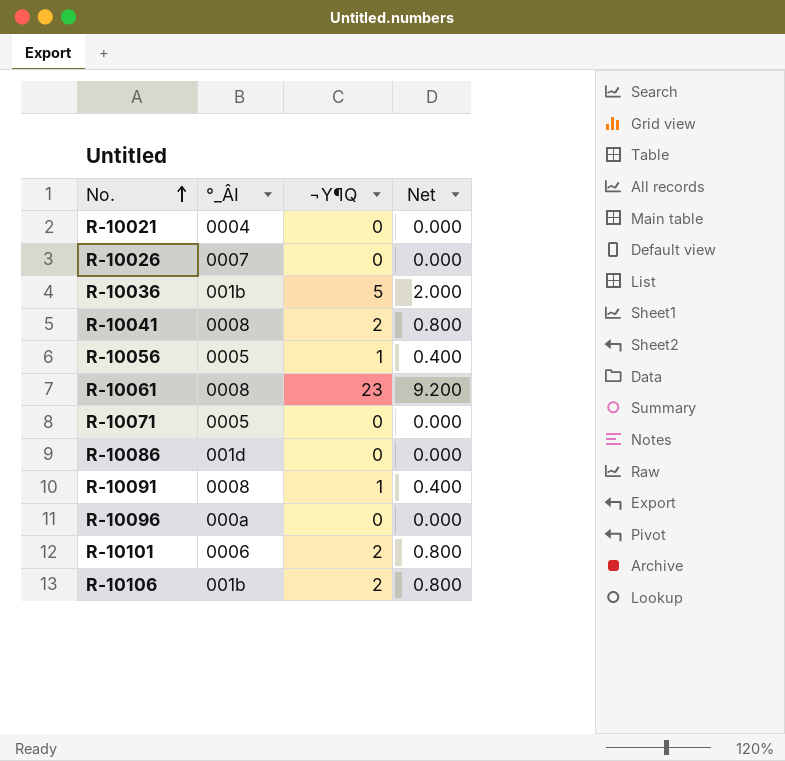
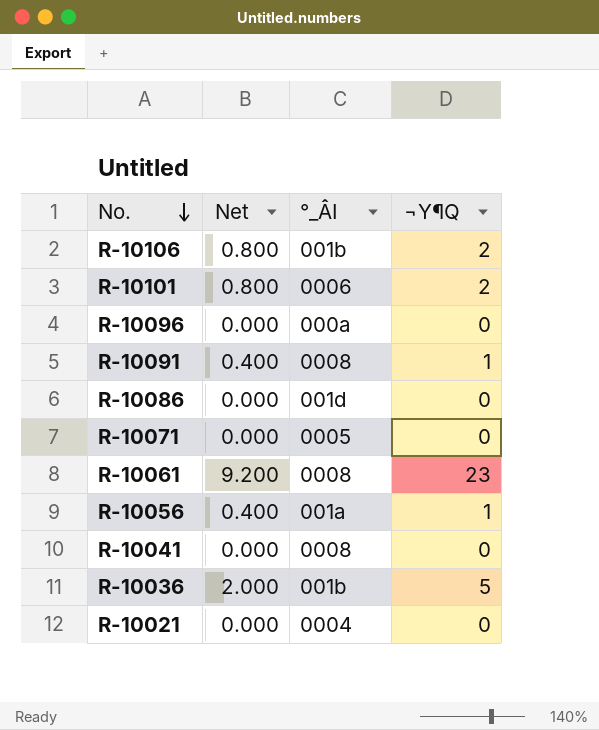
row order: No. ascending -> No. descending
column Net | position: 4 -> 2
row R-10026: 0007 | 0 | 0.000 -> none
R-10056 | °_ÂI: 0005 -> 001a
R-10041 | Net: 0.800 -> 0.000
R-10041 | ¬Y¶Q: 2 -> 0

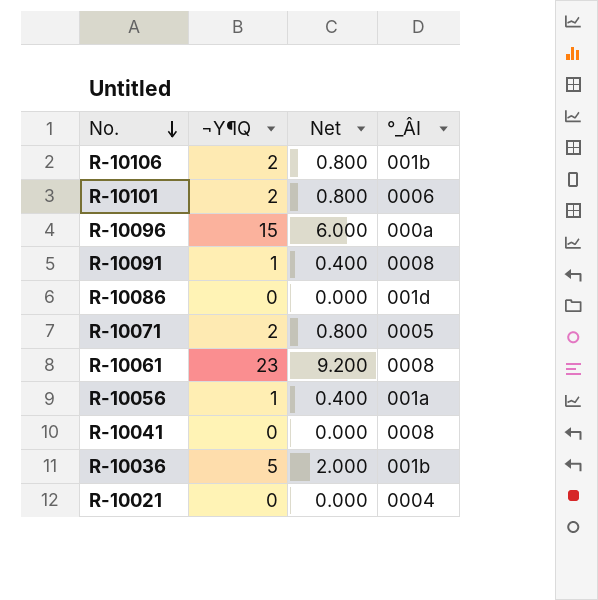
column ¬Y¶Q | position: 4 -> 2
R-10096 | ¬Y¶Q: 0 -> 15
R-10096 | Net: 0.000 -> 6.000
R-10071 | ¬Y¶Q: 0 -> 2
R-10071 | Net: 0.000 -> 0.800

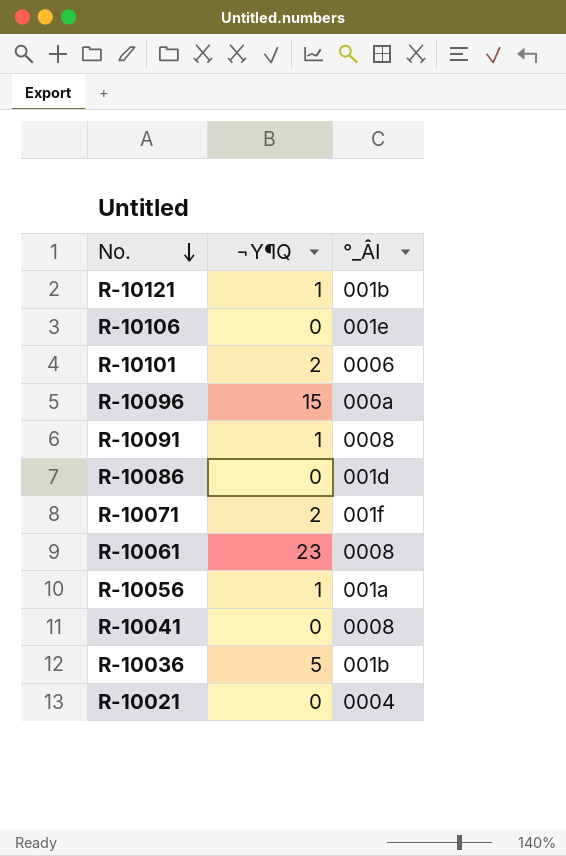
column Net | formula: [¬Y¶Q] * 0.4 -> none
row R-10121: none -> 1 | 001b
R-10106 | ¬Y¶Q: 2 -> 0
R-10106 | °_ÂI: 001b -> 001e
R-10071 | °_ÂI: 0005 -> 001f

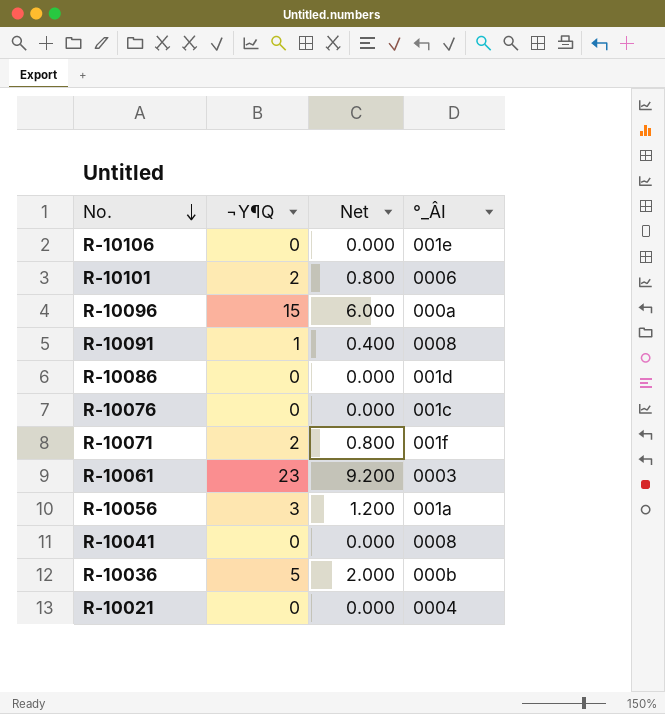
column Net | formula: none -> [¬Y¶Q] * 0.4
row R-10121: 1 | 001b -> none
row R-10076: none -> 0 | 0.000 | 001c
R-10061 | °_ÂI: 0008 -> 0003
R-10056 | ¬Y¶Q: 1 -> 3
R-10036 | °_ÂI: 001b -> 000b

